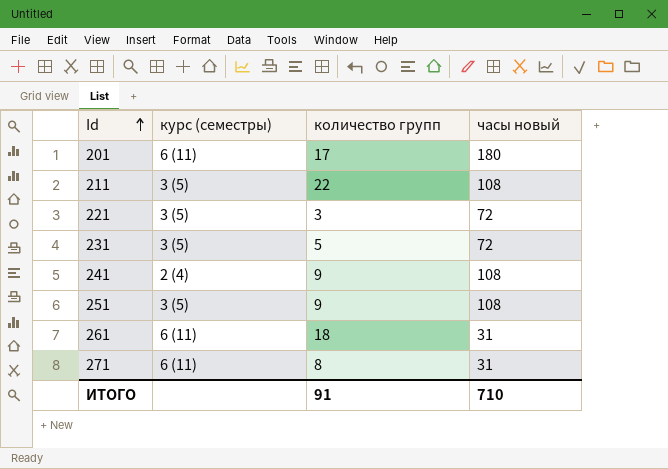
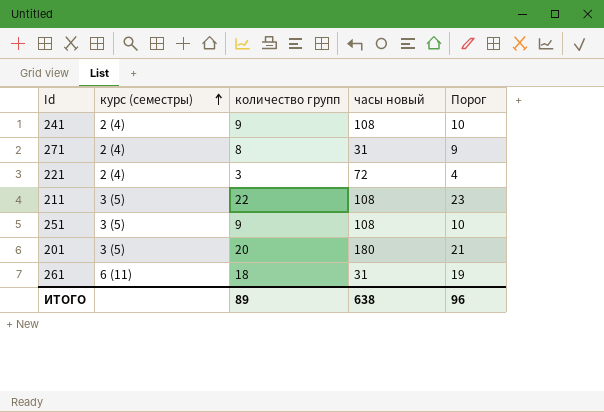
row order: Id ascending -> курс (семестры) ascending
column Порог | formula: none -> [количество групп] + 1
row 231: 3 (5) | 5 | 72 -> none
271 | курс (семестры): 6 (11) -> 2 (4)
221 | курс (семестры): 3 (5) -> 2 (4)
201 | курс (семестры): 6 (11) -> 3 (5)
201 | количество групп: 17 -> 20
ИТОГО | количество групп: 91 -> 89
ИТОГО | часы новый: 710 -> 638

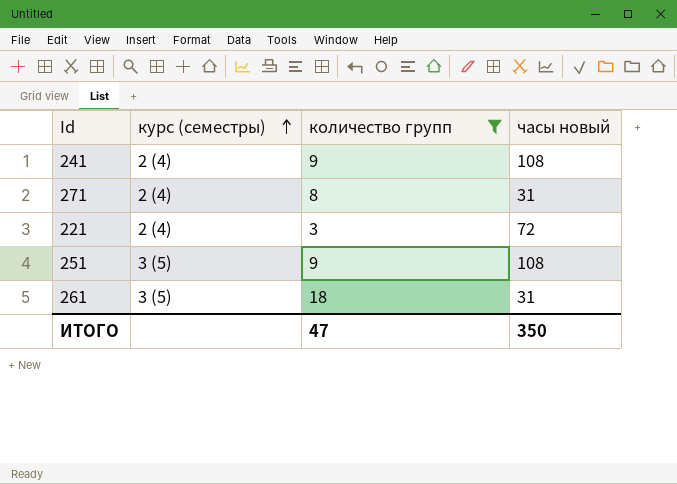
filter: none -> количество групп <= 18
column Порог | formula: [количество групп] + 1 -> none
261 | курс (семестры): 6 (11) -> 3 (5)
ИТОГО | количество групп: 89 -> 47
ИТОГО | часы новый: 638 -> 350

